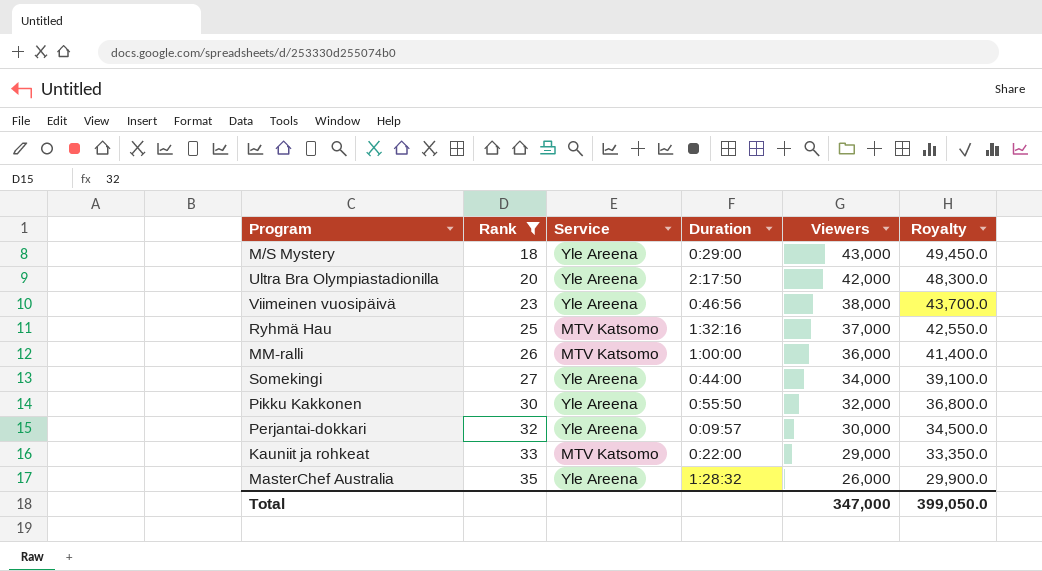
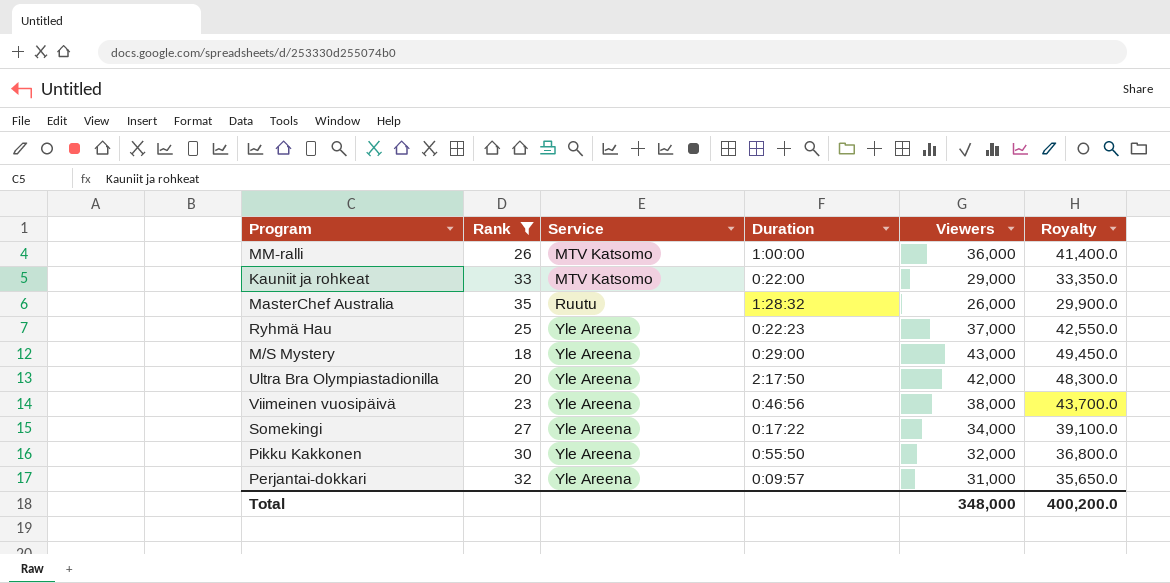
row order: Rank ascending -> Service ascending
MasterChef Australia | Service: Yle Areena -> Ruutu
Ryhmä Hau | Service: MTV Katsomo -> Yle Areena
Ryhmä Hau | Duration: 1:32:16 -> 0:22:23
Somekingi | Duration: 0:44:00 -> 0:17:22
Perjantai-dokkari | Viewers: 30,000 -> 31,000
Perjantai-dokkari | Royalty: 34,500.0 -> 35,650.0
Total | Viewers: 347,000 -> 348,000
Total | Royalty: 399,050.0 -> 400,200.0

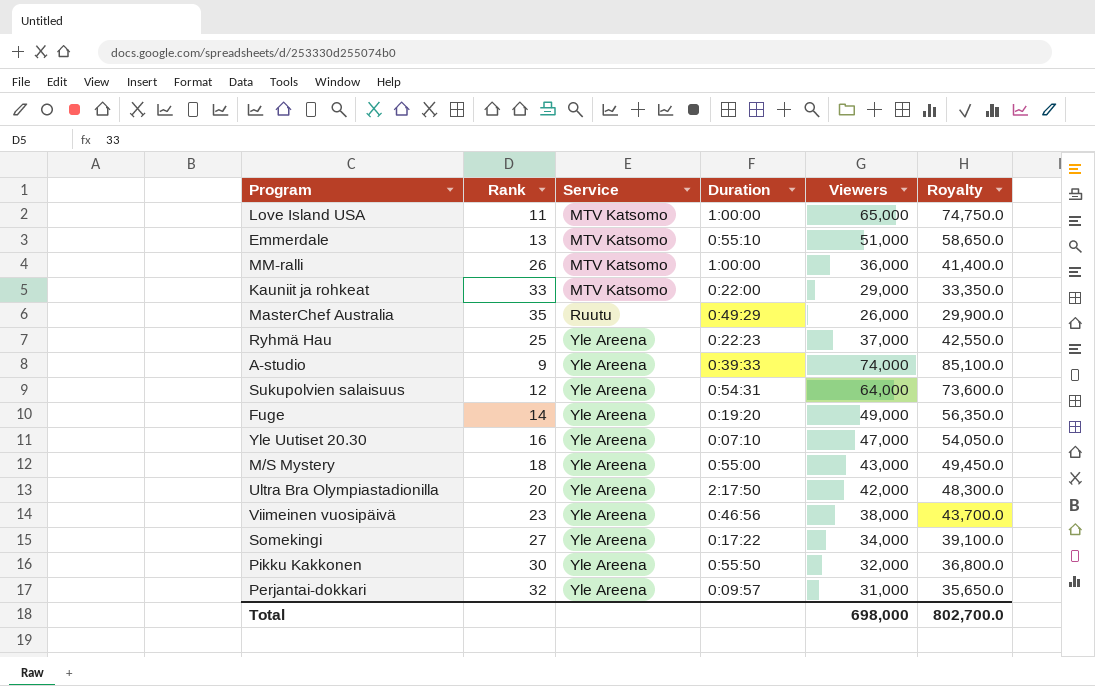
filter: Rank >= 18 -> none
MasterChef Australia | Duration: 1:28:32 -> 0:49:29
M/S Mystery | Duration: 0:29:00 -> 0:55:00
Total | Viewers: 348,000 -> 698,000
Total | Royalty: 400,200.0 -> 802,700.0

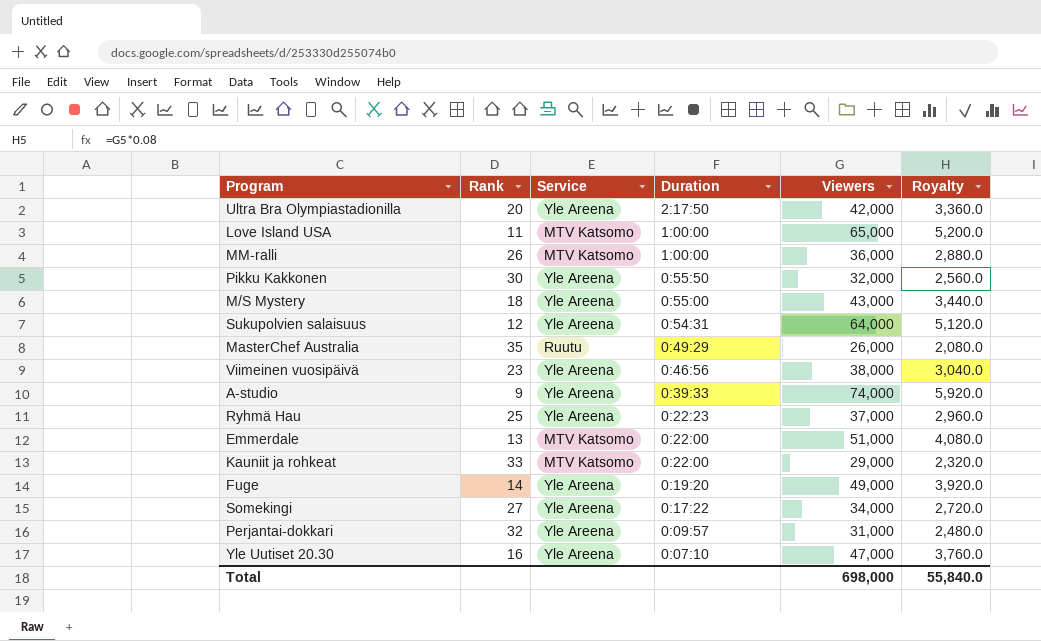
row order: Service ascending -> Duration descending
column Royalty | formula: [Viewers] * 1.15 -> [Viewers] * 0.08
Emmerdale | Duration: 0:55:10 -> 0:22:00
Total | Royalty: 802,700.0 -> 55,840.0

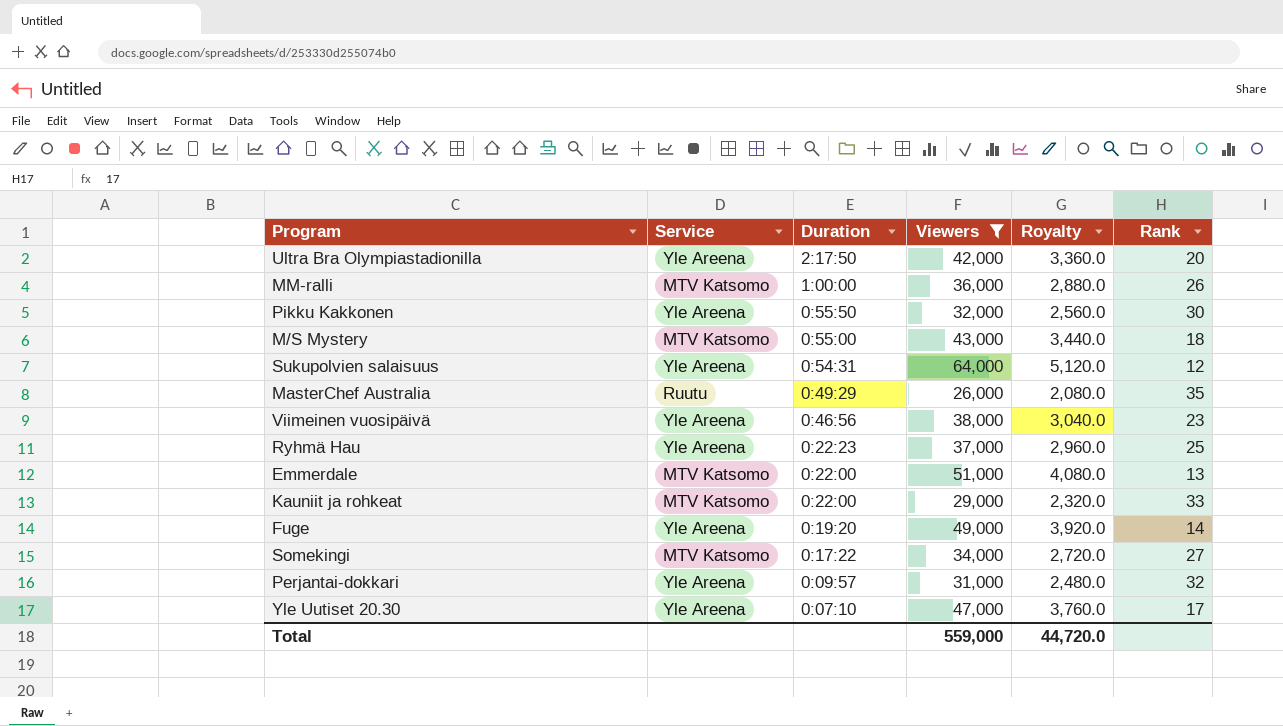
filter: none -> Viewers <= 64,000
column Rank | position: 2 -> 6
M/S Mystery | Service: Yle Areena -> MTV Katsomo
Somekingi | Service: Yle Areena -> MTV Katsomo
Yle Uutiset 20.30 | Rank: 16 -> 17
Total | Viewers: 698,000 -> 559,000
Total | Royalty: 55,840.0 -> 44,720.0

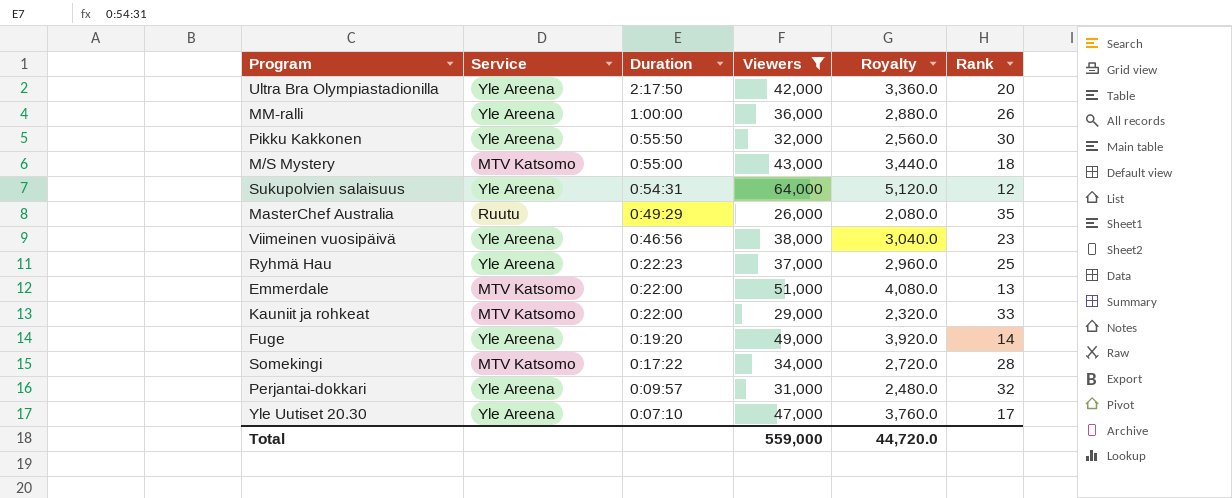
MM-ralli | Service: MTV Katsomo -> Yle Areena
Somekingi | Rank: 27 -> 28

